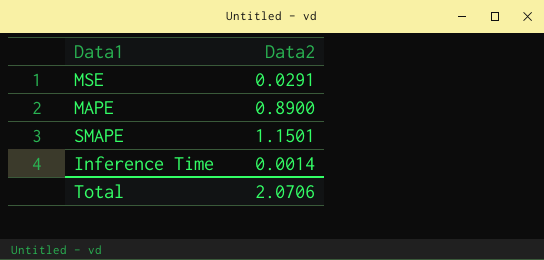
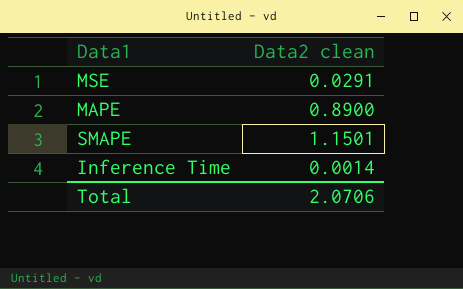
column name: Data2 -> Data2 clean

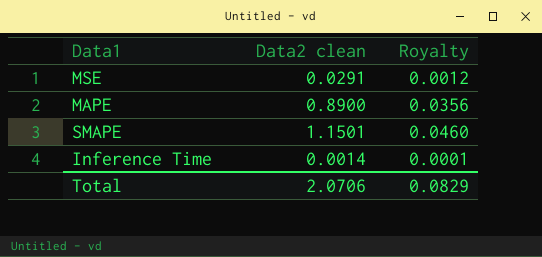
column Royalty | formula: none -> [Data2 clean] * 0.04

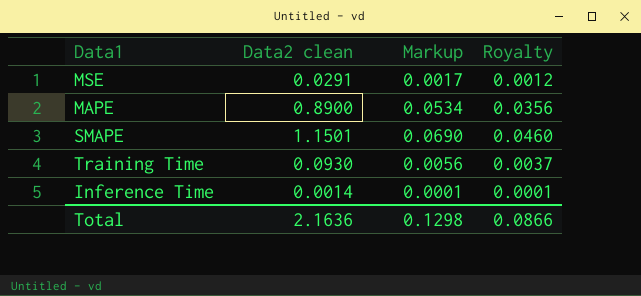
column Markup | formula: none -> [Data2 clean] * 0.06
row Training Time: none -> 0.0930 | 0.0056 | 0.0037
Total | Data2 clean: 2.0706 -> 2.1636
Total | Royalty: 0.0829 -> 0.0866

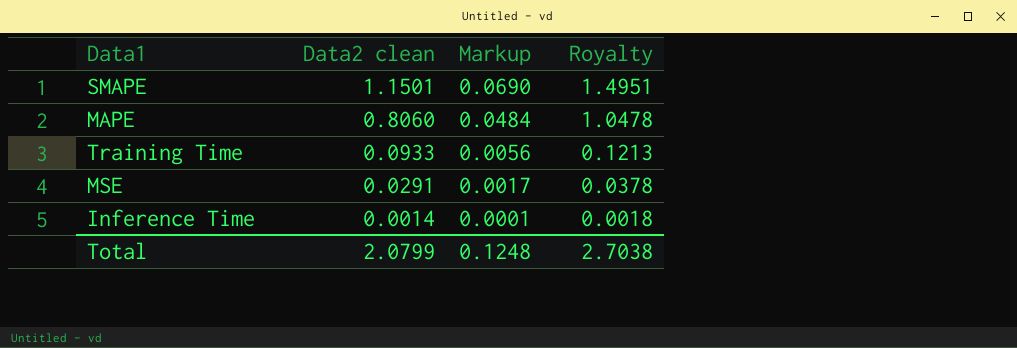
row order: none -> Data2 clean descending
column Royalty | formula: [Data2 clean] * 0.04 -> [Data2 clean] * 1.3
MAPE | Data2 clean: 0.8900 -> 0.8060
MAPE | Markup: 0.0534 -> 0.0484
Training Time | Data2 clean: 0.0930 -> 0.0933
Total | Data2 clean: 2.1636 -> 2.0799
Total | Markup: 0.1298 -> 0.1248
Total | Royalty: 0.0866 -> 2.7038

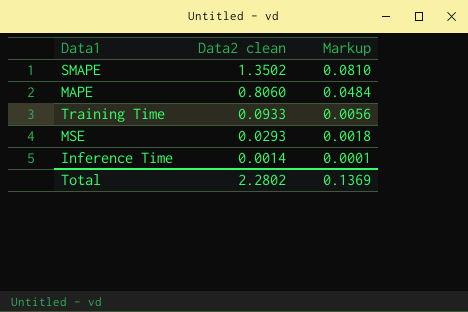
column Royalty | formula: [Data2 clean] * 1.3 -> none
SMAPE | Data2 clean: 1.1501 -> 1.3502
SMAPE | Markup: 0.0690 -> 0.0810
MSE | Data2 clean: 0.0291 -> 0.0293
MSE | Markup: 0.0017 -> 0.0018
Total | Data2 clean: 2.0799 -> 2.2802
Total | Markup: 0.1248 -> 0.1369

